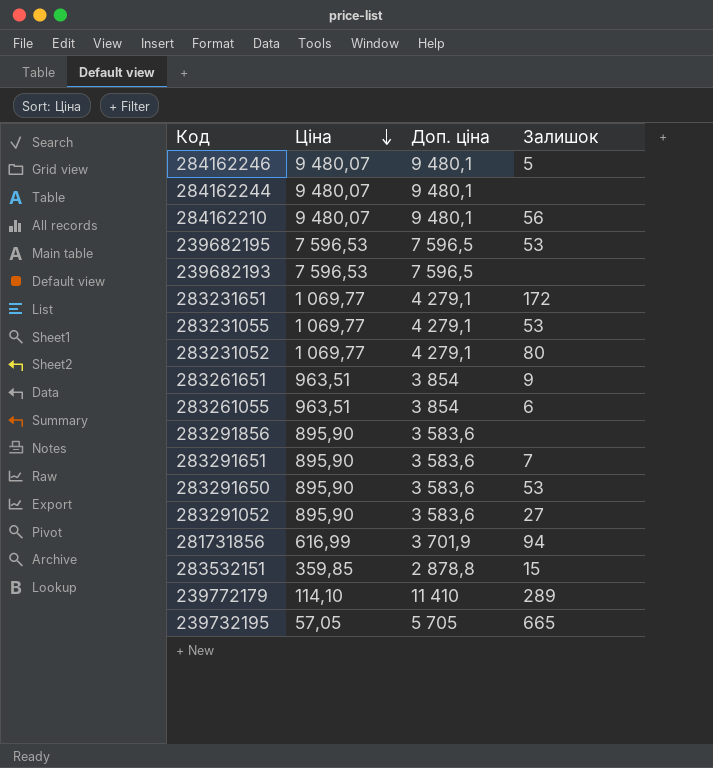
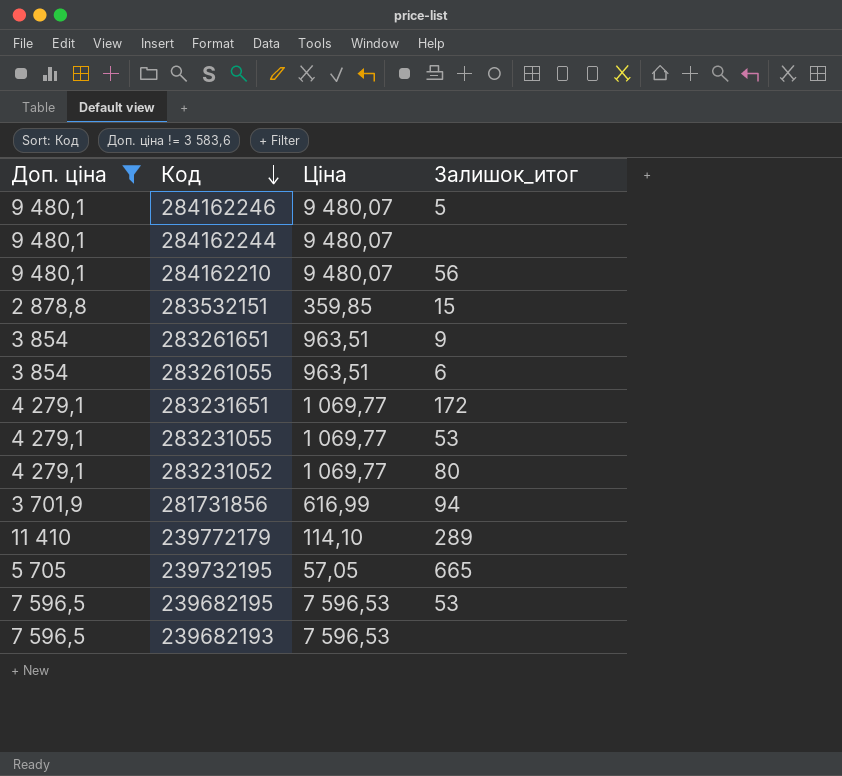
filter: none -> Доп. ціна != 3 583,6
row order: Ціна descending -> Код descending
column Доп. ціна | position: 3 -> 1
column name: Залишок -> Залишок_итог

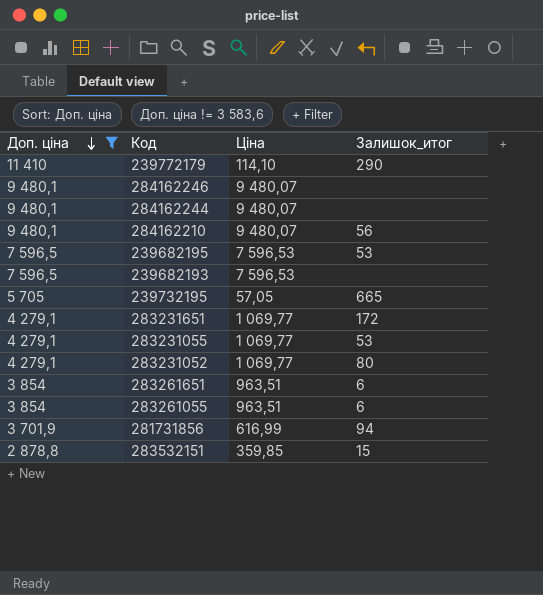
row order: Код descending -> Доп. ціна descending
239772179 | Залишок_итог: 289 -> 290
284162246 | Залишок_итог: 5 -> none
283261651 | Залишок_итог: 9 -> 6

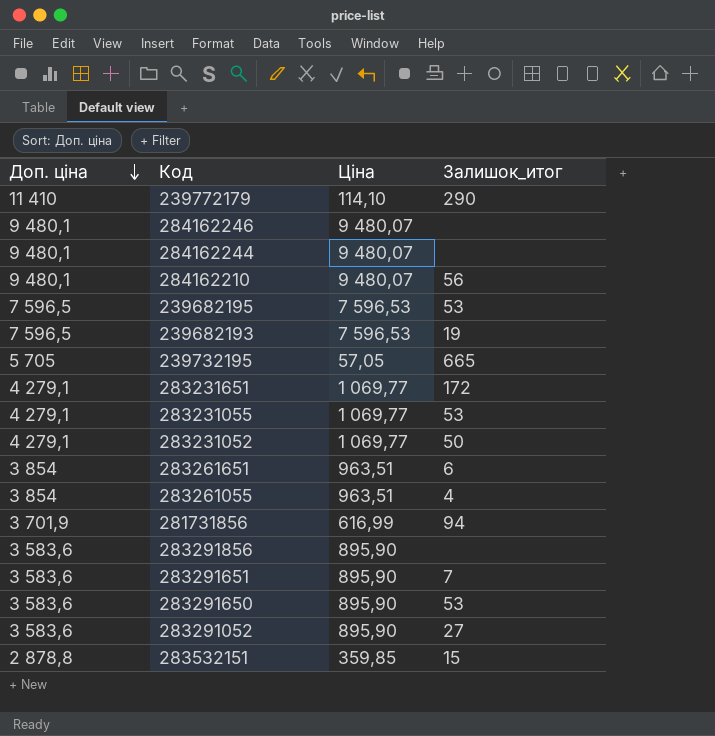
filter: Доп. ціна != 3 583,6 -> none
239682193 | Залишок_итог: none -> 19
283231052 | Залишок_итог: 80 -> 50
283261055 | Залишок_итог: 6 -> 4

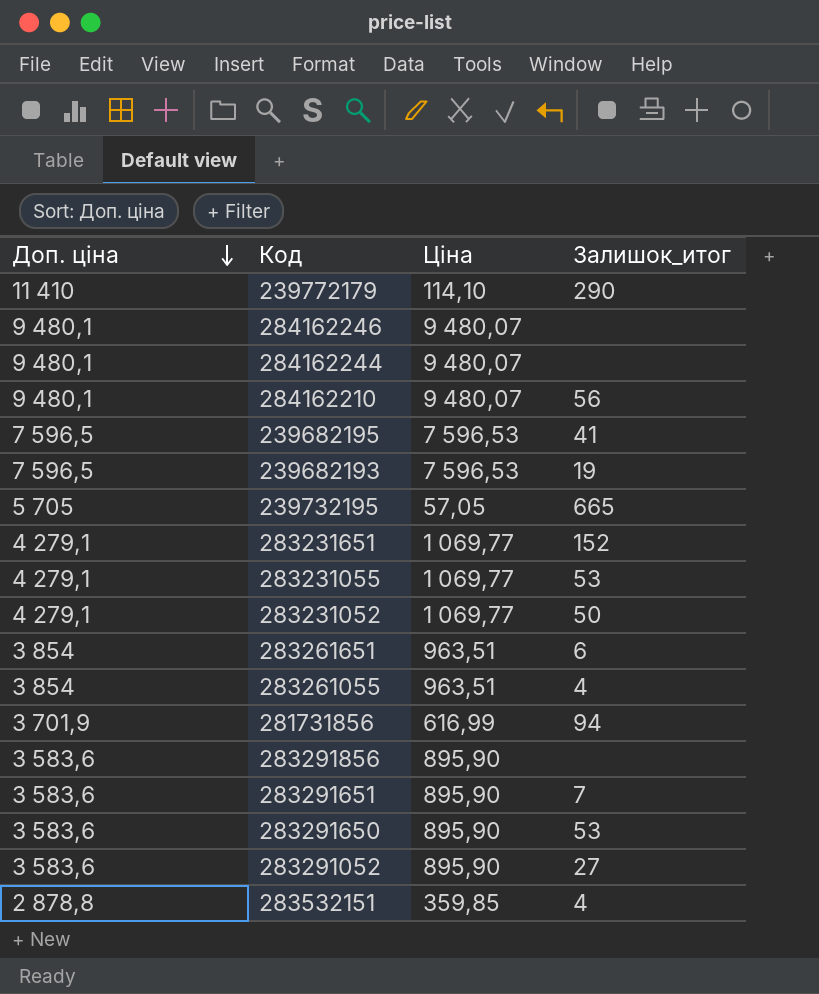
239682195 | Залишок_итог: 53 -> 41
283231651 | Залишок_итог: 172 -> 152
283532151 | Залишок_итог: 15 -> 4

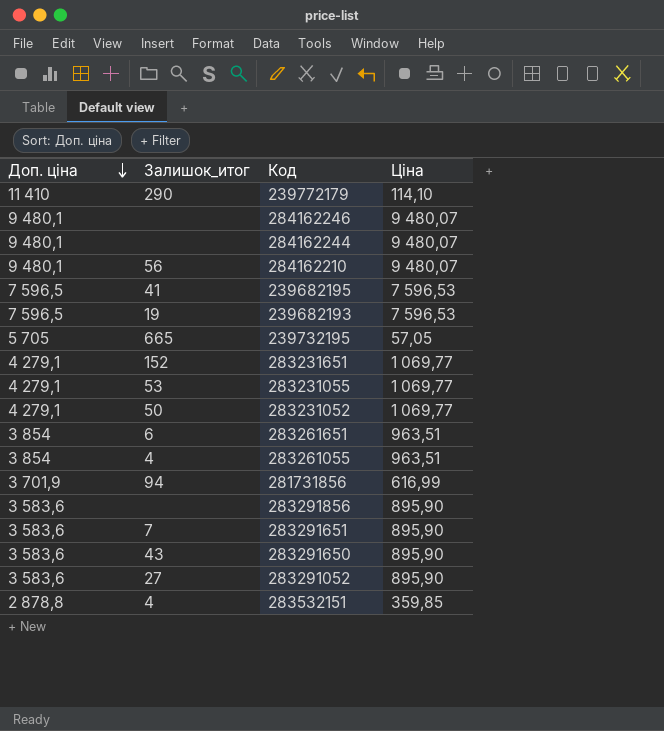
column Залишок_итог | position: 4 -> 2
283291650 | Залишок_итог: 53 -> 43

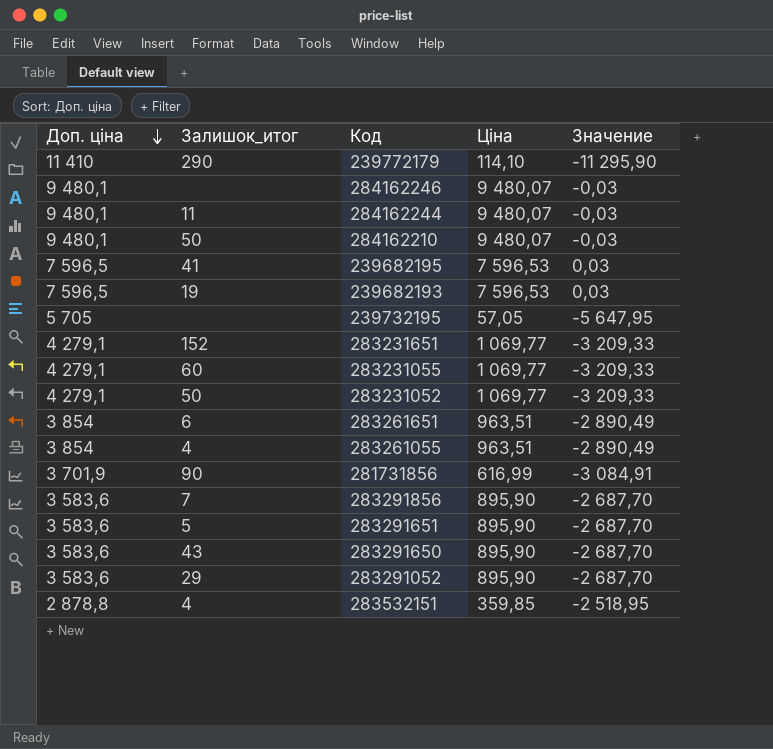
column Значение | formula: none -> [Ціна] - [Доп. ціна]
284162244 | Залишок_итог: none -> 11
284162210 | Залишок_итог: 56 -> 50
239732195 | Залишок_итог: 665 -> none
283231055 | Залишок_итог: 53 -> 60
281731856 | Залишок_итог: 94 -> 90
283291856 | Залишок_итог: none -> 7
283291651 | Залишок_итог: 7 -> 5
283291052 | Залишок_итог: 27 -> 29

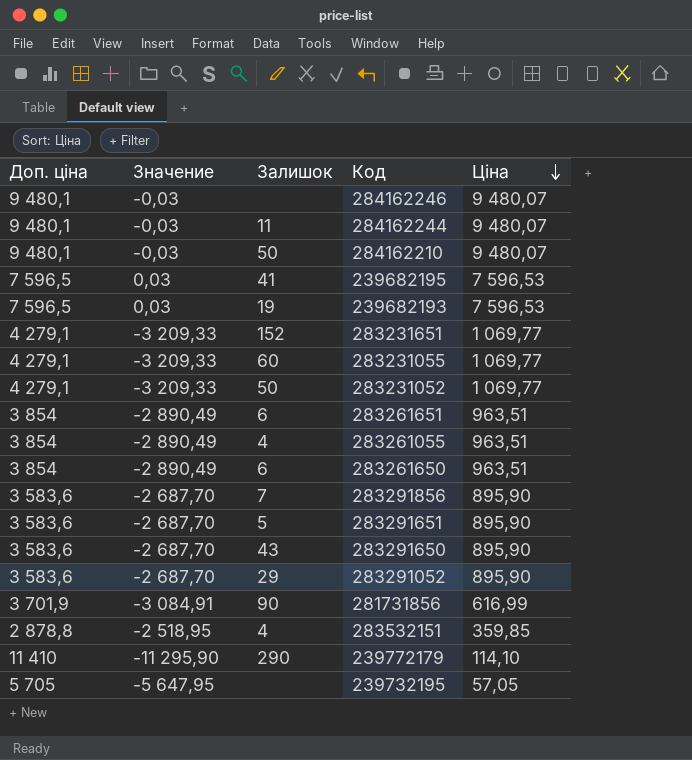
row order: Доп. ціна descending -> Ціна descending
column Значение | position: 5 -> 2
column name: Залишок_итог -> Залишок
row 283261650: none -> 3 854 | -2 890,49 | 6 | 963,51

